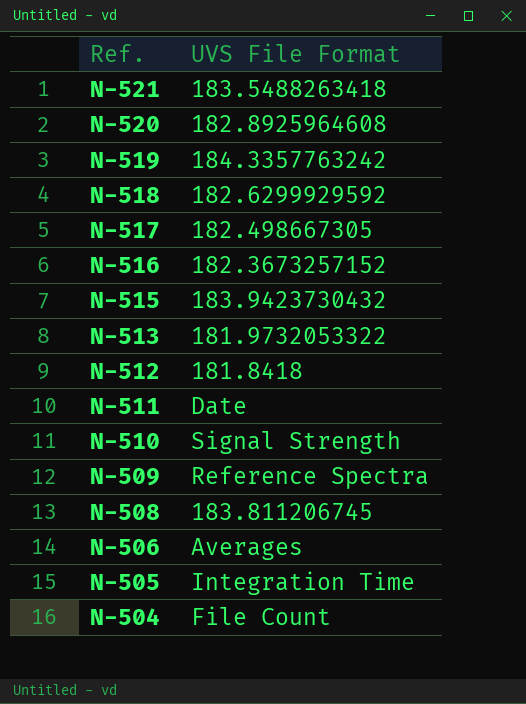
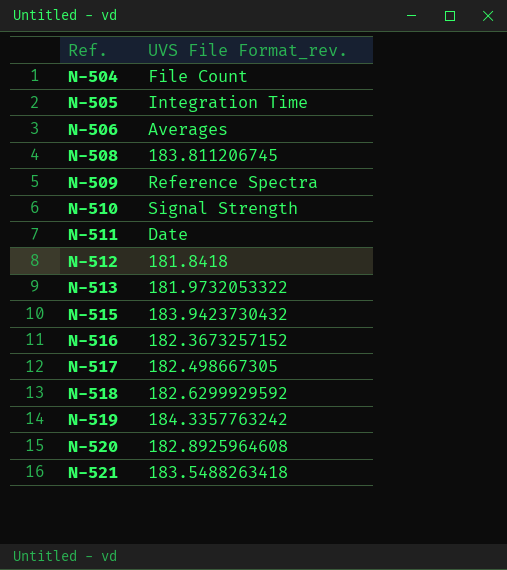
row order: Ref. descending -> Ref. ascending
column name: UVS File Format -> UVS File Format_rev.

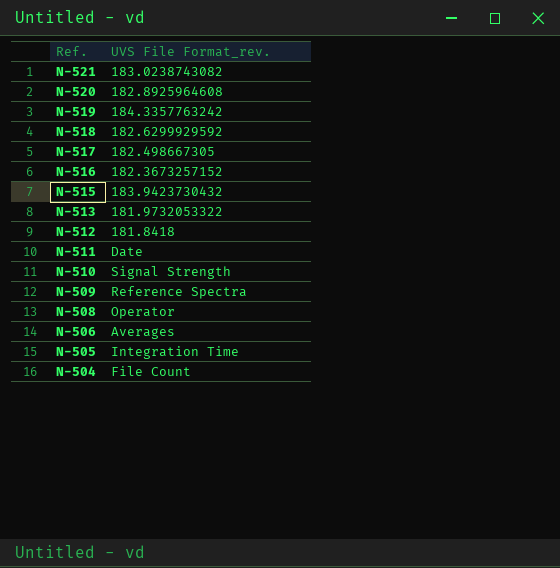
row order: Ref. ascending -> Ref. descending
N-521 | UVS File Format_rev.: 183.5488263418 -> 183.0238743082
N-508 | UVS File Format_rev.: 183.811206745 -> Operator

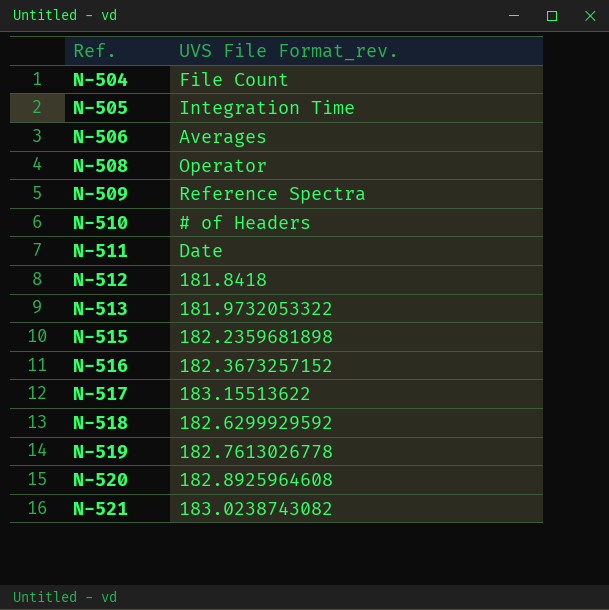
row order: Ref. descending -> Ref. ascending
N-510 | UVS File Format_rev.: Signal Strength -> # of Headers
N-515 | UVS File Format_rev.: 183.9423730432 -> 182.2359681898
N-517 | UVS File Format_rev.: 182.498667305 -> 183.15513622
N-519 | UVS File Format_rev.: 184.3357763242 -> 182.7613026778

